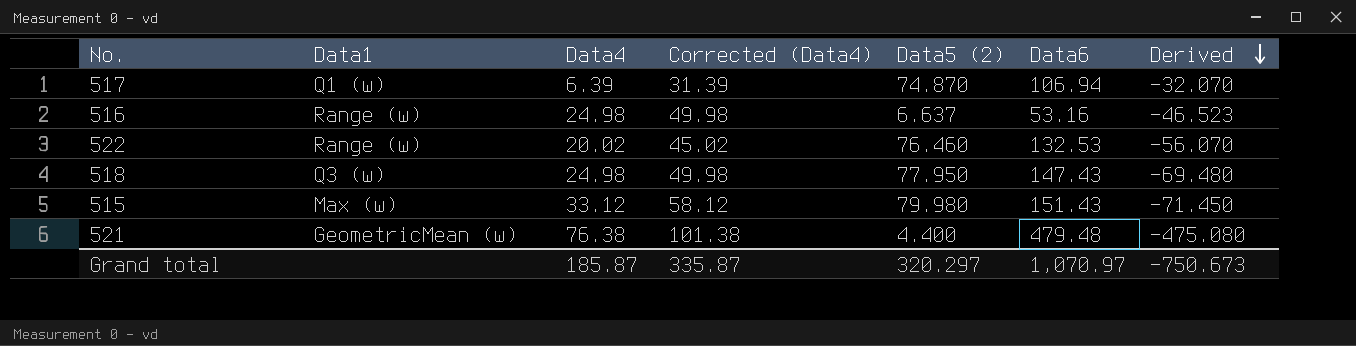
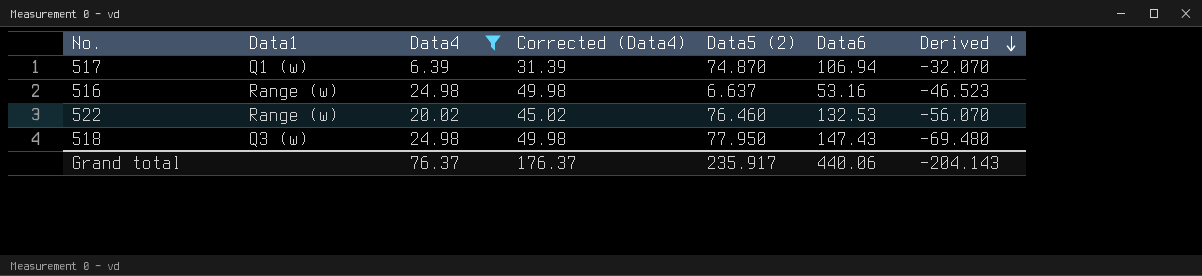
filter: none -> Data4 <= 24.98
Grand total | Data4: 185.87 -> 76.37
Grand total | Corrected (Data4): 335.87 -> 176.37
Grand total | Data5 (2): 320.297 -> 235.917
Grand total | Data6: 1,070.97 -> 440.06
Grand total | Derived: -750.673 -> -204.143

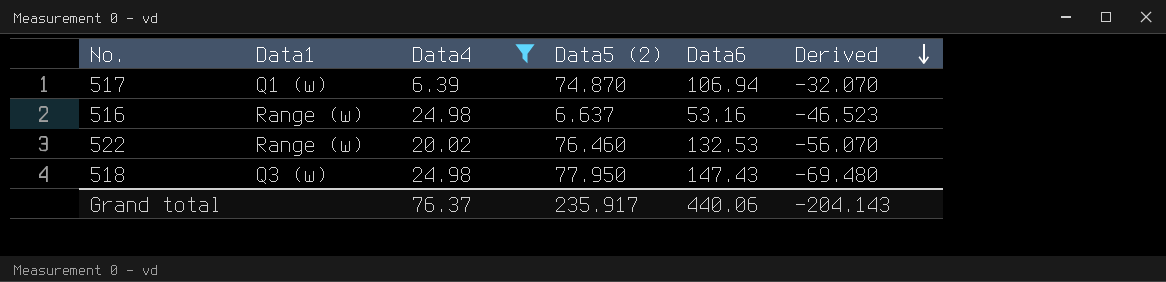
column Corrected (Data4) | formula: [Data4] + 25 -> none

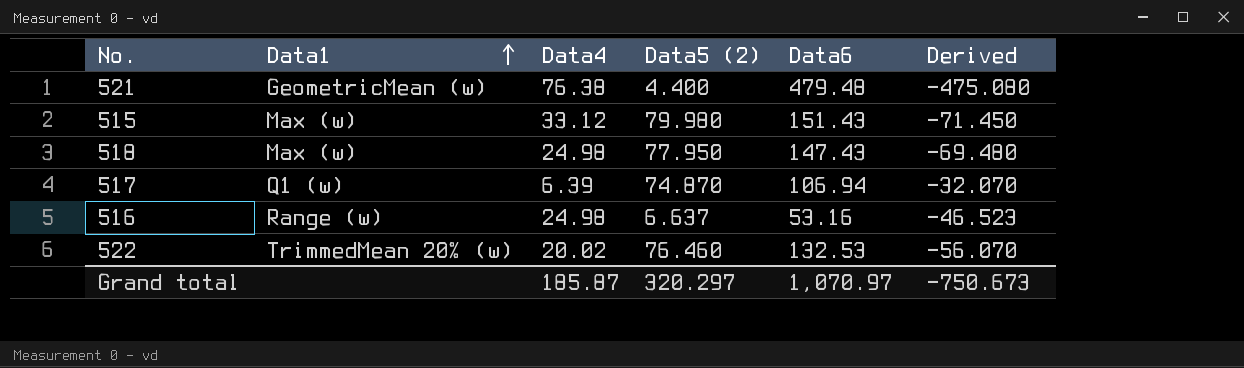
filter: Data4 <= 24.98 -> none
row order: Derived descending -> Data1 ascending
518 | Data1: Q3 (w) -> Max (w)
522 | Data1: Range (w) -> TrimmedMean 20% (w)
Grand total | Data4: 76.37 -> 185.87
Grand total | Data5 (2): 235.917 -> 320.297
Grand total | Data6: 440.06 -> 1,070.97
Grand total | Derived: -204.143 -> -750.673

